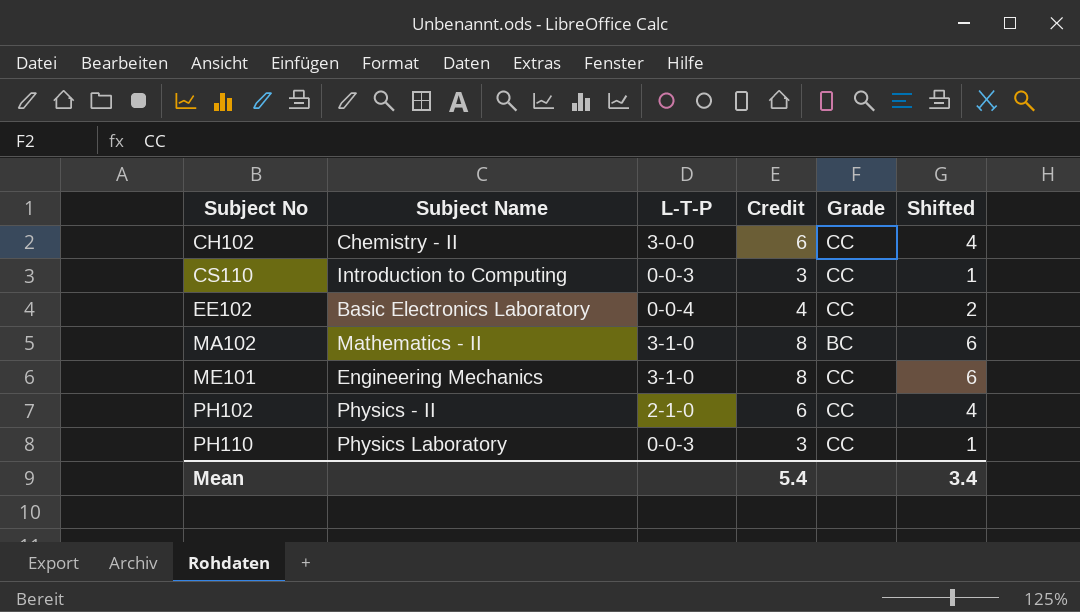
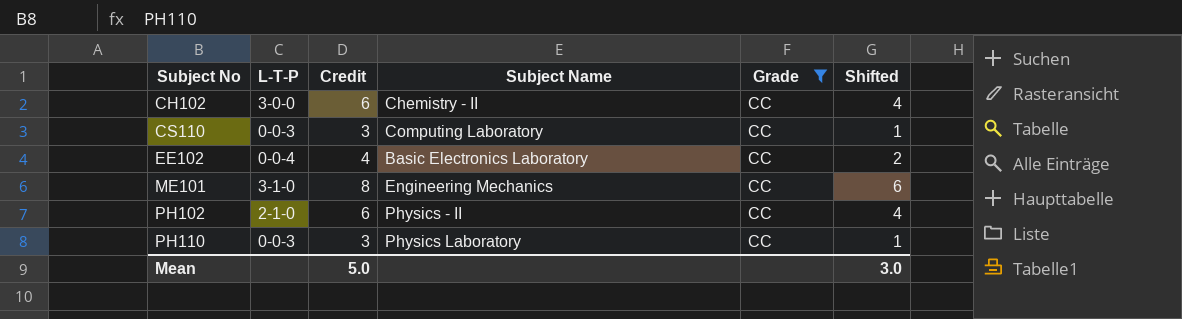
filter: none -> Grade = CC
column Subject Name | position: 2 -> 4
CS110 | Subject Name: Introduction to Computing -> Computing Laboratory
Mean | Credit: 5.4 -> 5.0
Mean | Shifted: 3.4 -> 3.0

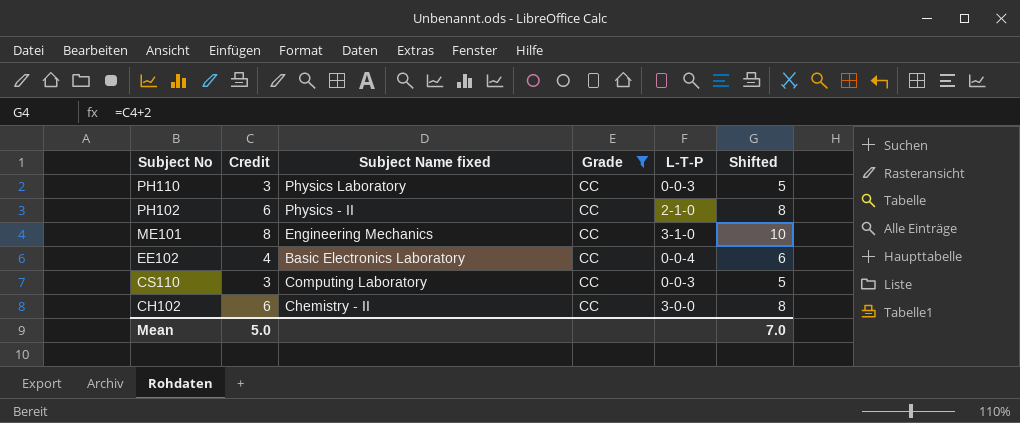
row order: Subject No ascending -> Subject No descending
column name: Subject Name -> Subject Name fixed
column L-T-P | position: 2 -> 5
column Shifted | formula: [Credit] - 2 -> [Credit] + 2
Mean | Shifted: 3.0 -> 7.0

